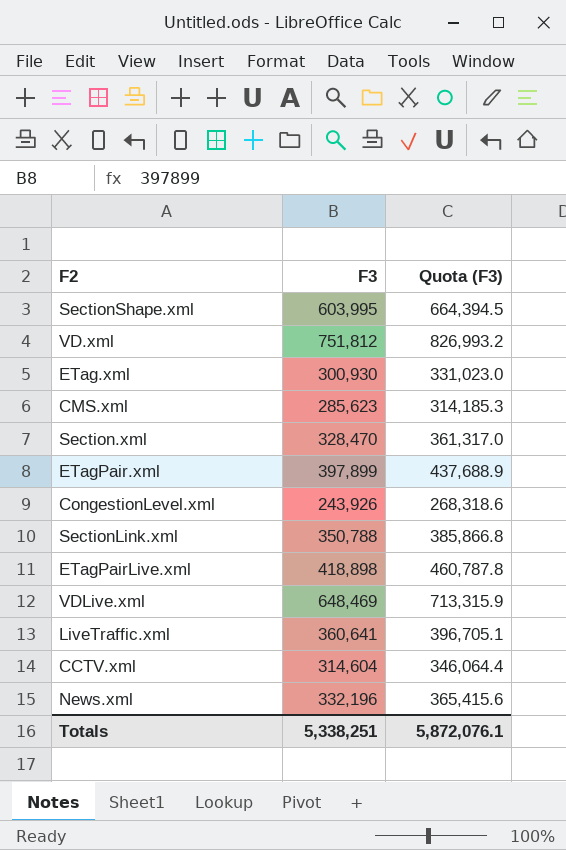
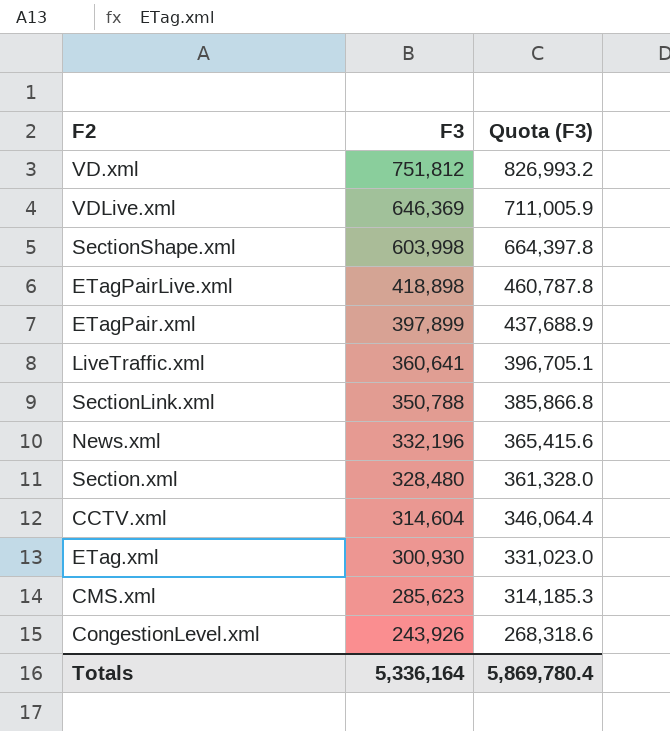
row order: none -> F3 descending
VDLive.xml | F3: 648,469 -> 646,369
VDLive.xml | Quota (F3): 713,315.9 -> 711,005.9
SectionShape.xml | F3: 603,995 -> 603,998
SectionShape.xml | Quota (F3): 664,394.5 -> 664,397.8
Section.xml | F3: 328,470 -> 328,480
Section.xml | Quota (F3): 361,317.0 -> 361,328.0
Totals | F3: 5,338,251 -> 5,336,164
Totals | Quota (F3): 5,872,076.1 -> 5,869,780.4

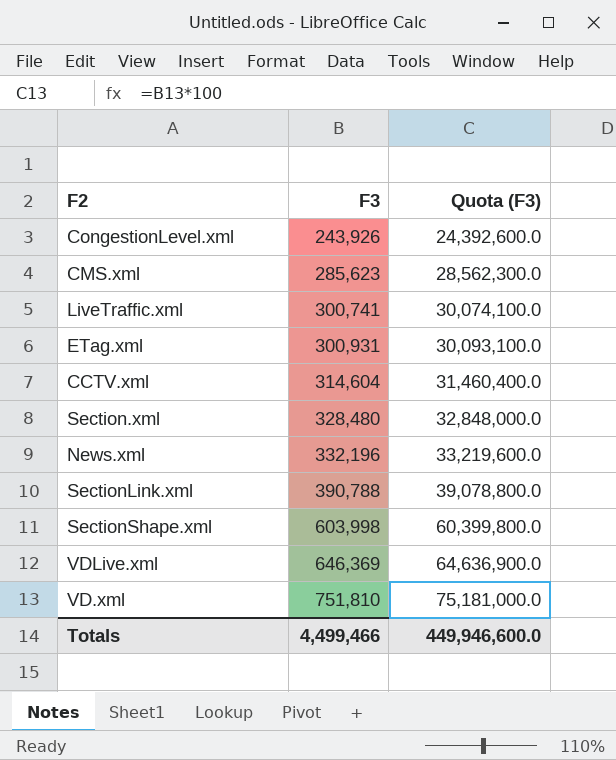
row order: F3 descending -> F3 ascending
column Quota (F3) | formula: [F3] * 1.1 -> [F3] * 100
row ETagPairLive.xml: 418,898 | 460,787.8 -> none
row ETagPair.xml: 397,899 | 437,688.9 -> none
LiveTraffic.xml | F3: 360,641 -> 300,741
ETag.xml | F3: 300,930 -> 300,931
SectionLink.xml | F3: 350,788 -> 390,788
VD.xml | F3: 751,812 -> 751,810
Totals | F3: 5,336,164 -> 4,499,466
Totals | Quota (F3): 5,869,780.4 -> 449,946,600.0

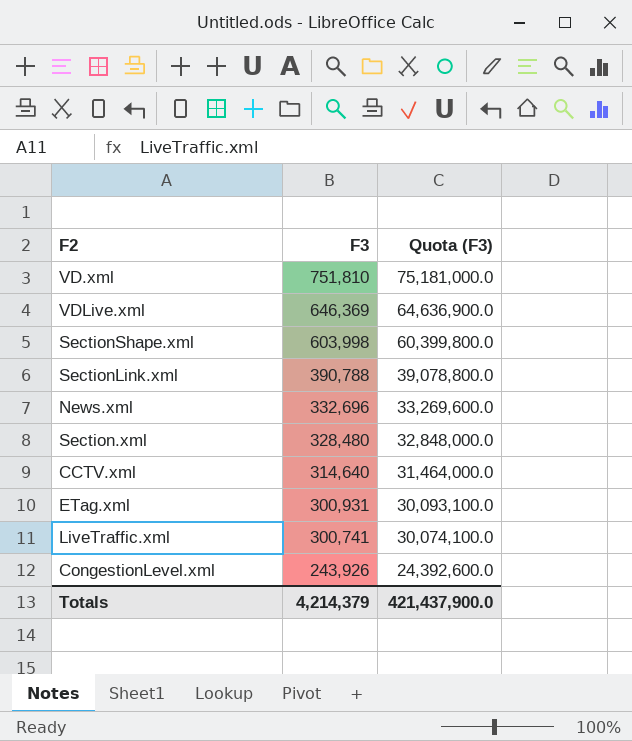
row order: F3 ascending -> F3 descending
row CMS.xml: 285,623 | 28,562,300.0 -> none
News.xml | F3: 332,196 -> 332,696
News.xml | Quota (F3): 33,219,600.0 -> 33,269,600.0
CCTV.xml | F3: 314,604 -> 314,640
CCTV.xml | Quota (F3): 31,460,400.0 -> 31,464,000.0
Totals | F3: 4,499,466 -> 4,214,379
Totals | Quota (F3): 449,946,600.0 -> 421,437,900.0

